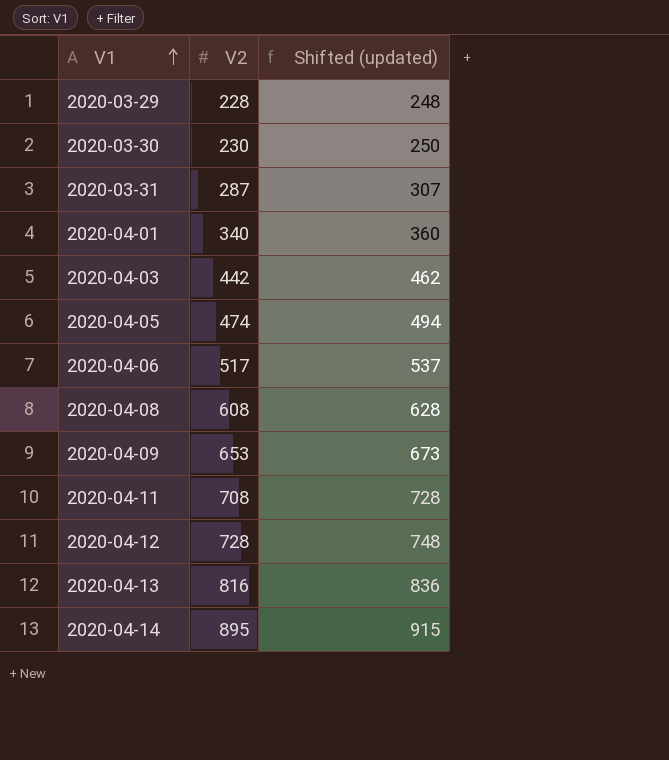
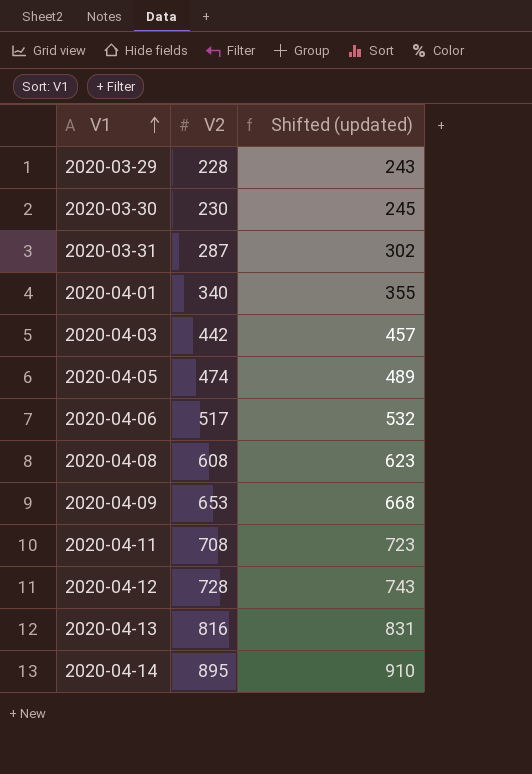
column Shifted (updated) | formula: [V2] + 20 -> [V2] + 15

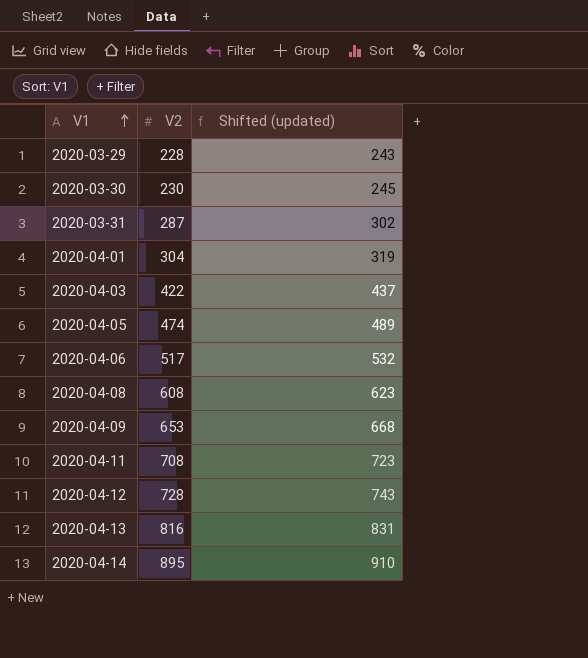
2020-04-01 | V2: 340 -> 304
2020-04-01 | Shifted (updated): 355 -> 319
2020-04-03 | V2: 442 -> 422
2020-04-03 | Shifted (updated): 457 -> 437

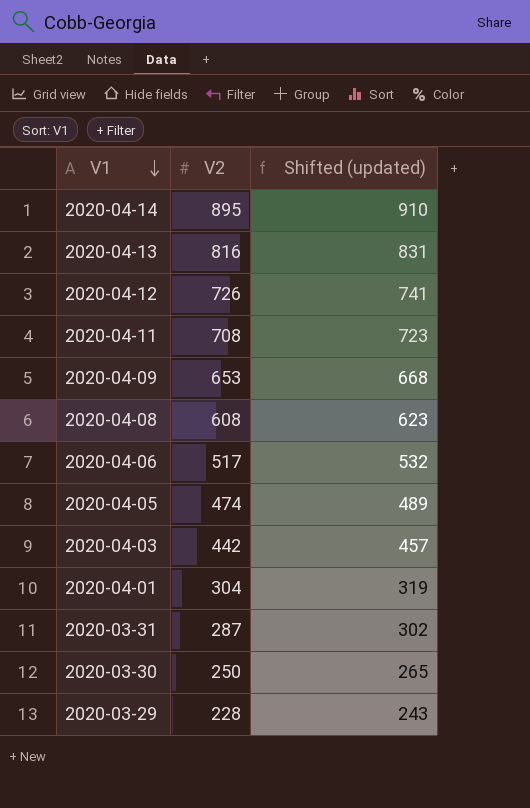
row order: V1 ascending -> V1 descending
2020-04-12 | V2: 728 -> 726
2020-04-12 | Shifted (updated): 743 -> 741
2020-04-03 | V2: 422 -> 442
2020-04-03 | Shifted (updated): 437 -> 457
2020-03-30 | V2: 230 -> 250
2020-03-30 | Shifted (updated): 245 -> 265

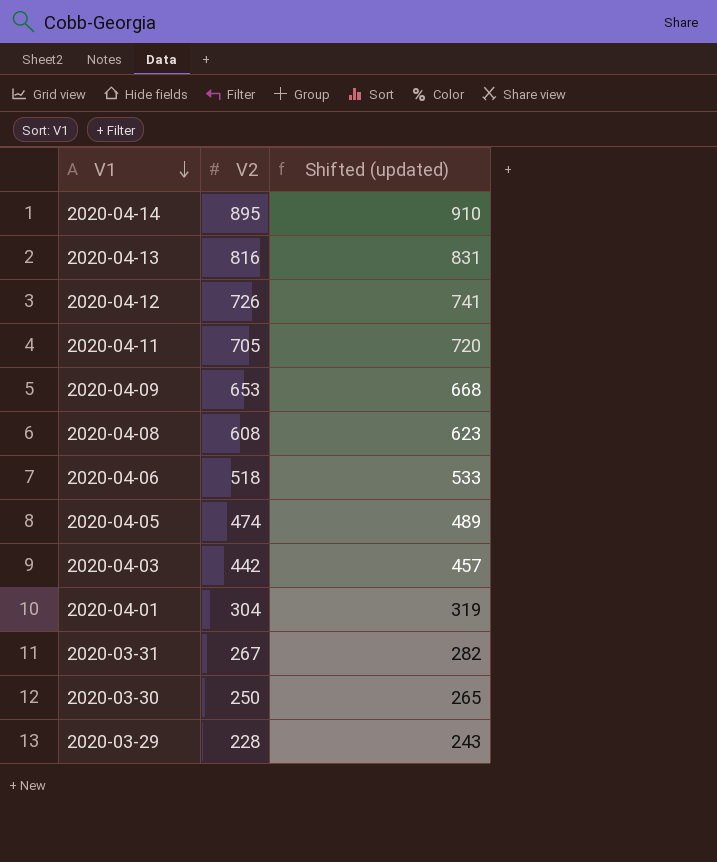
2020-04-11 | V2: 708 -> 705
2020-04-11 | Shifted (updated): 723 -> 720
2020-04-06 | V2: 517 -> 518
2020-04-06 | Shifted (updated): 532 -> 533
2020-03-31 | V2: 287 -> 267
2020-03-31 | Shifted (updated): 302 -> 282

